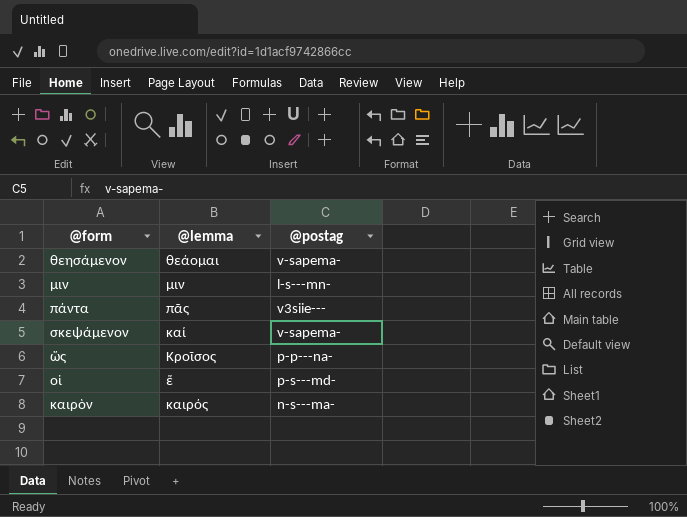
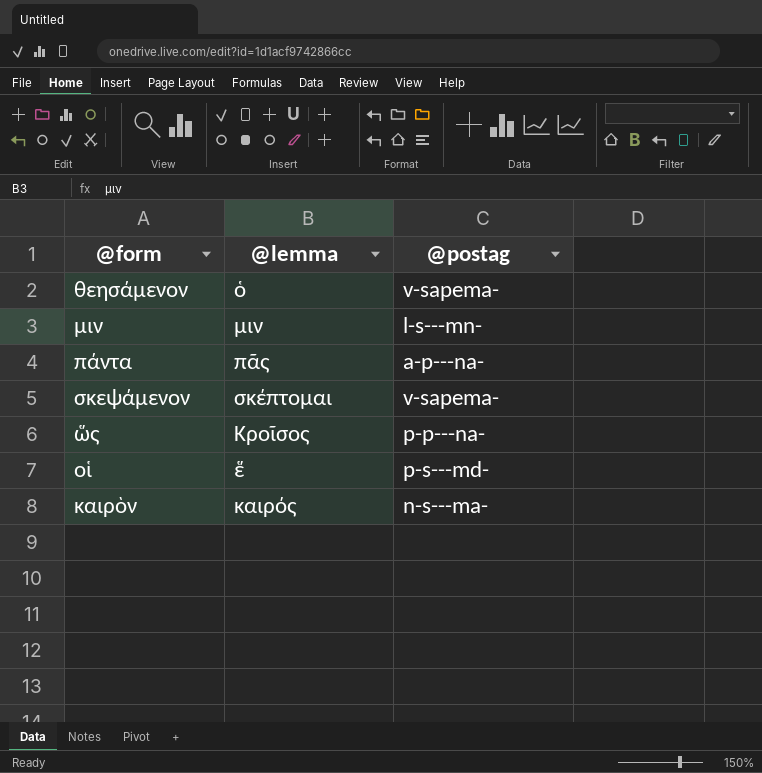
θεησάμενον | @lemma: θεάομαι -> ὁ
πάντα | @postag: v3siie--- -> a-p---na-
σκεψάμενον | @lemma: καί -> σκέπτομαι

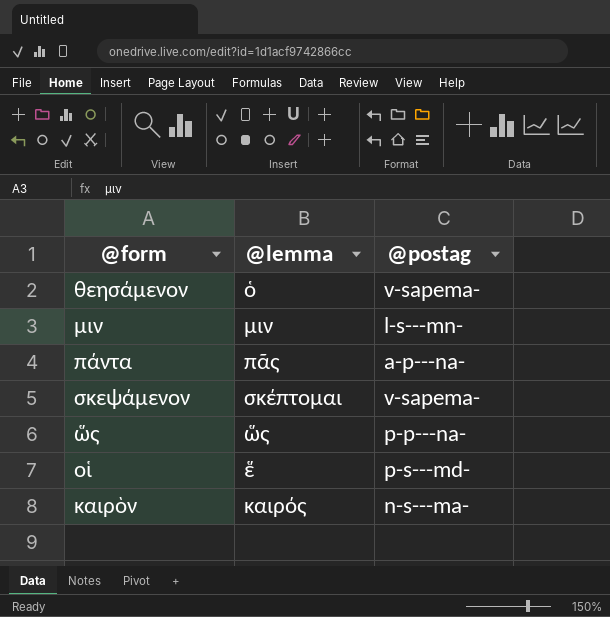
ὥς | @lemma: Κροῖσος -> ὥς

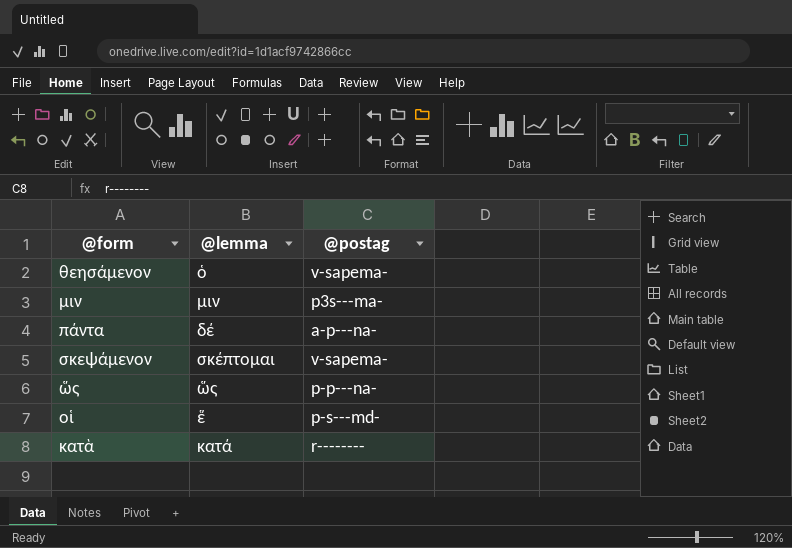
row καιρὸν: καιρός | n-s---ma- -> none
μιν | @postag: l-s---mn- -> p3s---ma-
πάντα | @lemma: πᾶς -> δέ
row κατὰ: none -> κατά | r--------

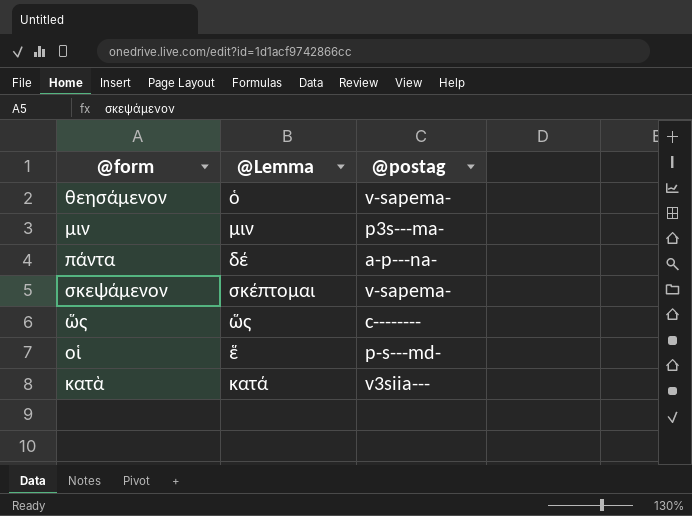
column name: @lemma -> @Lemma
ὥς | @postag: p-p---na- -> c--------
κατὰ | @postag: r-------- -> v3siia---

